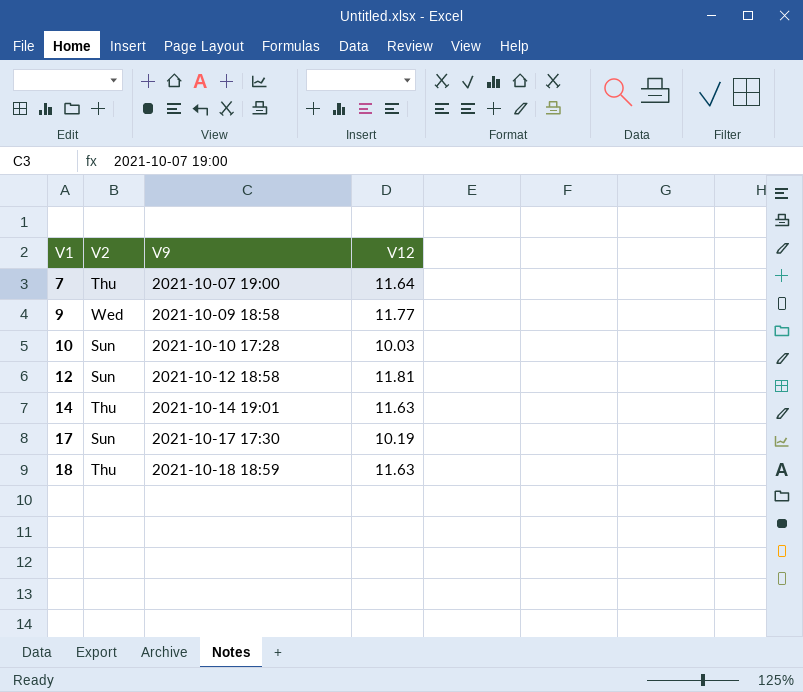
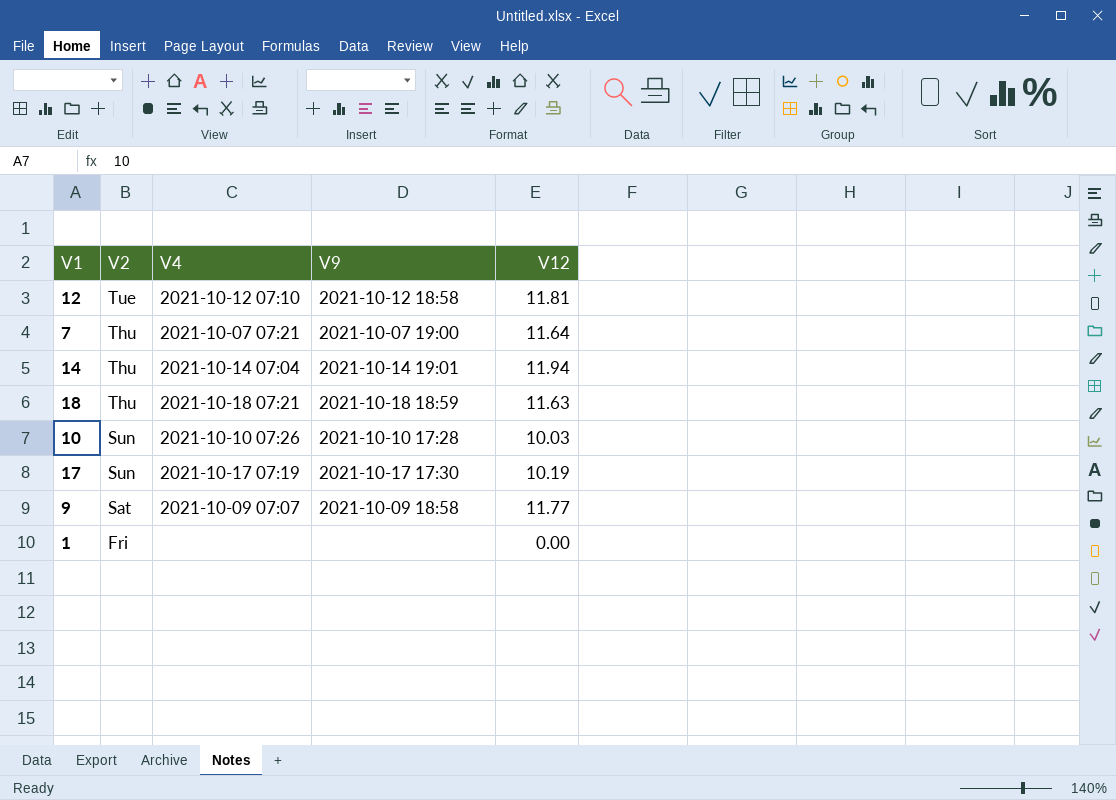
row order: V1 ascending -> V2 descending
column V4 | position: none -> 3
12 | V2: Sun -> Tue
14 | V12: 11.63 -> 11.94
9 | V2: Wed -> Sat
row 1: none -> Fri | none | none | 0.00

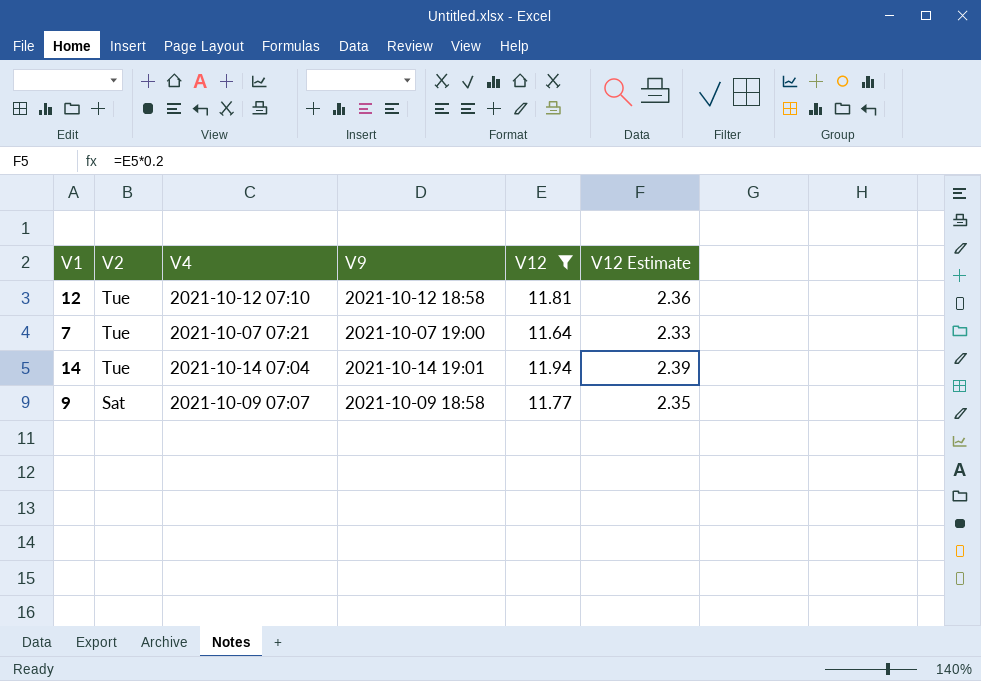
filter: none -> V12 >= 11.64
column V12 Estimate | formula: none -> [V12] * 0.2
7 | V2: Thu -> Tue
14 | V2: Thu -> Tue

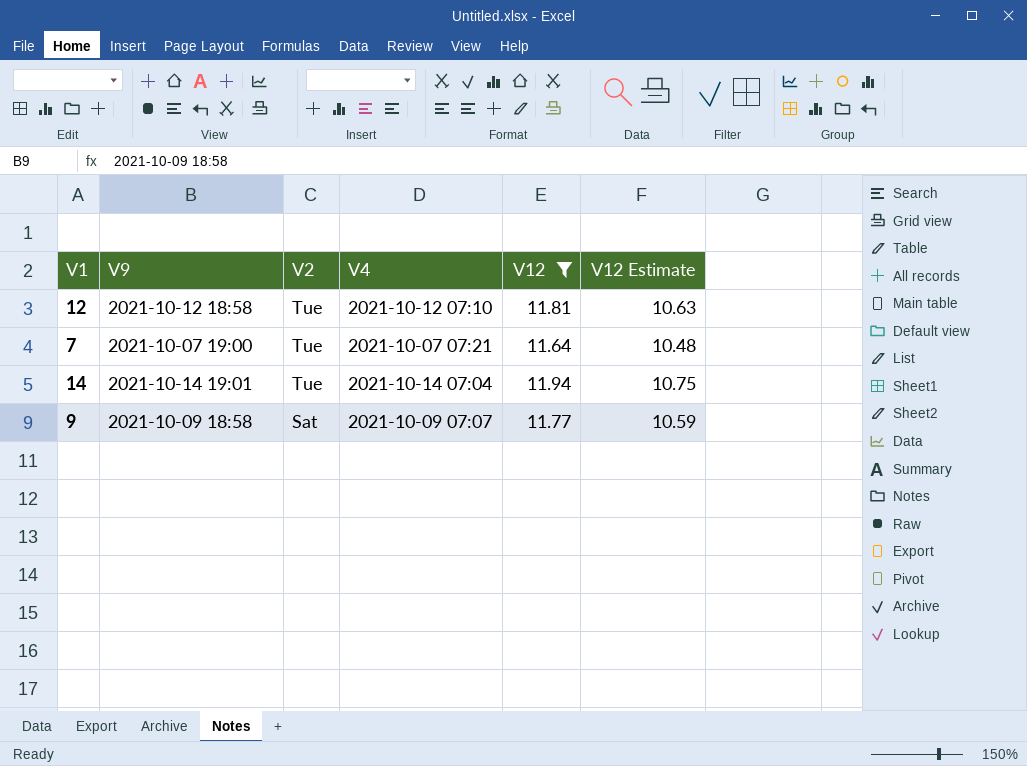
column V9 | position: 4 -> 2
column V12 Estimate | formula: [V12] * 0.2 -> [V12] * 0.9

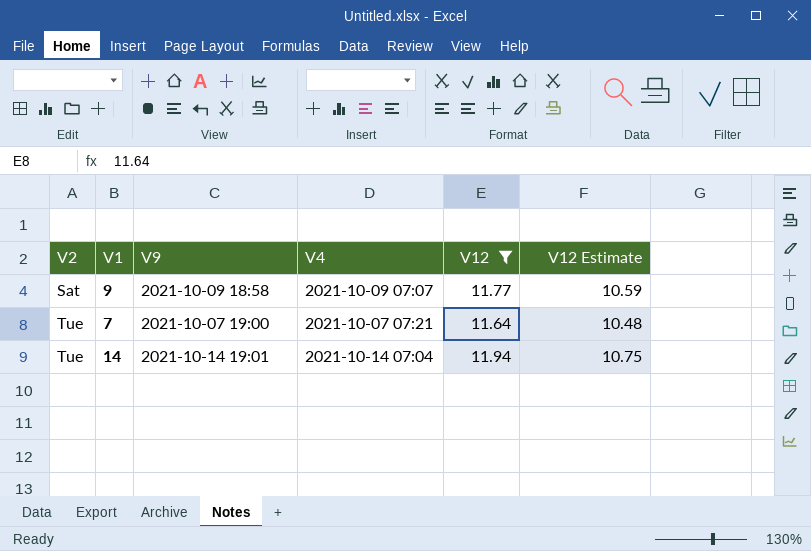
row order: V2 descending -> V2 ascending
column V2 | position: 3 -> 1
row 12: 2021-10-12 18:58 | Tue | 2021-10-12 07:10 | 11.81 | 10.63 -> none

